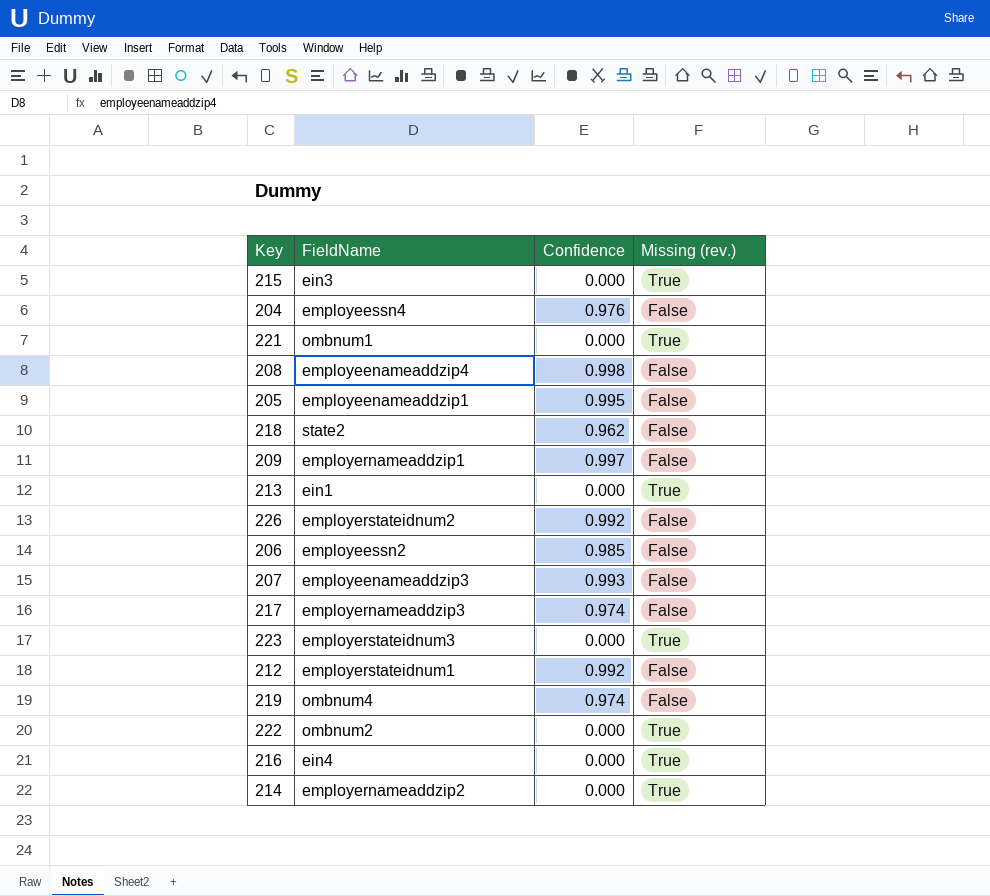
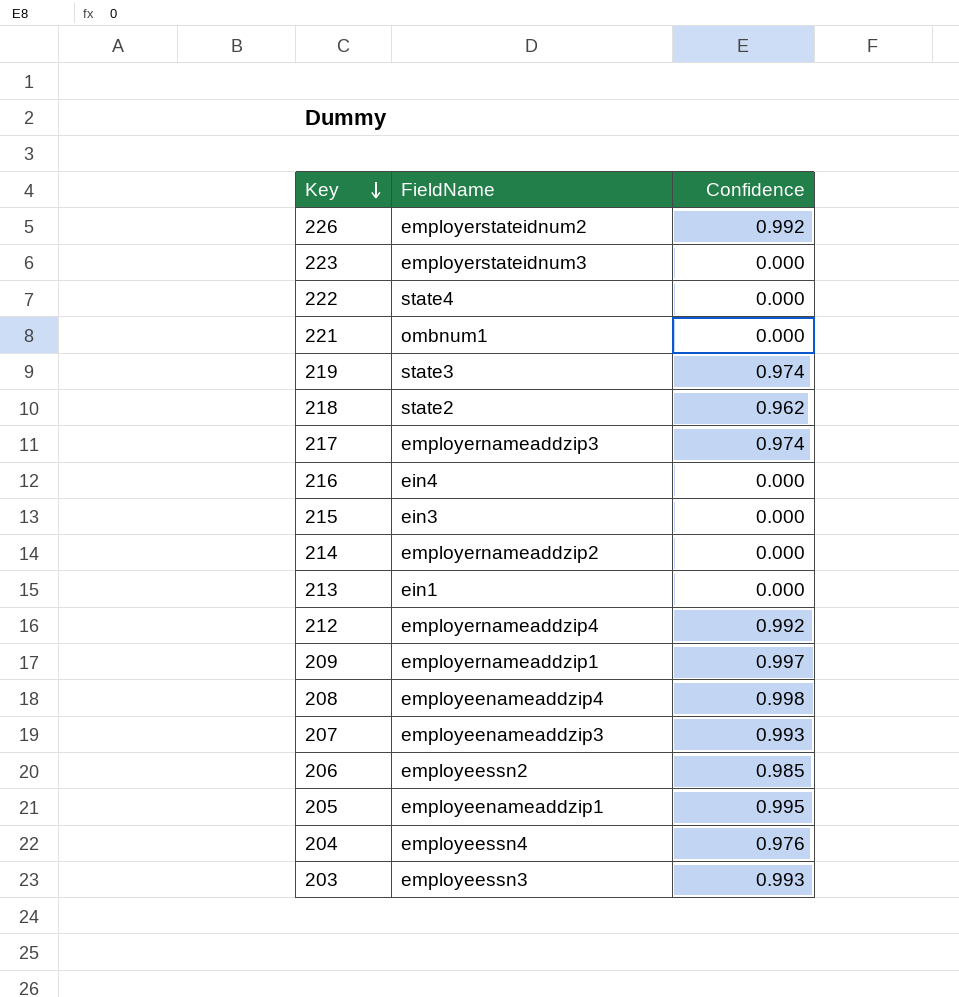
row order: none -> Key descending
column Missing (rev.) | position: 4 -> none
222 | FieldName: ombnum2 -> state4
219 | FieldName: ombnum4 -> state3
212 | FieldName: employerstateidnum1 -> employernameaddzip4
row 203: none -> employeessn3 | 0.993

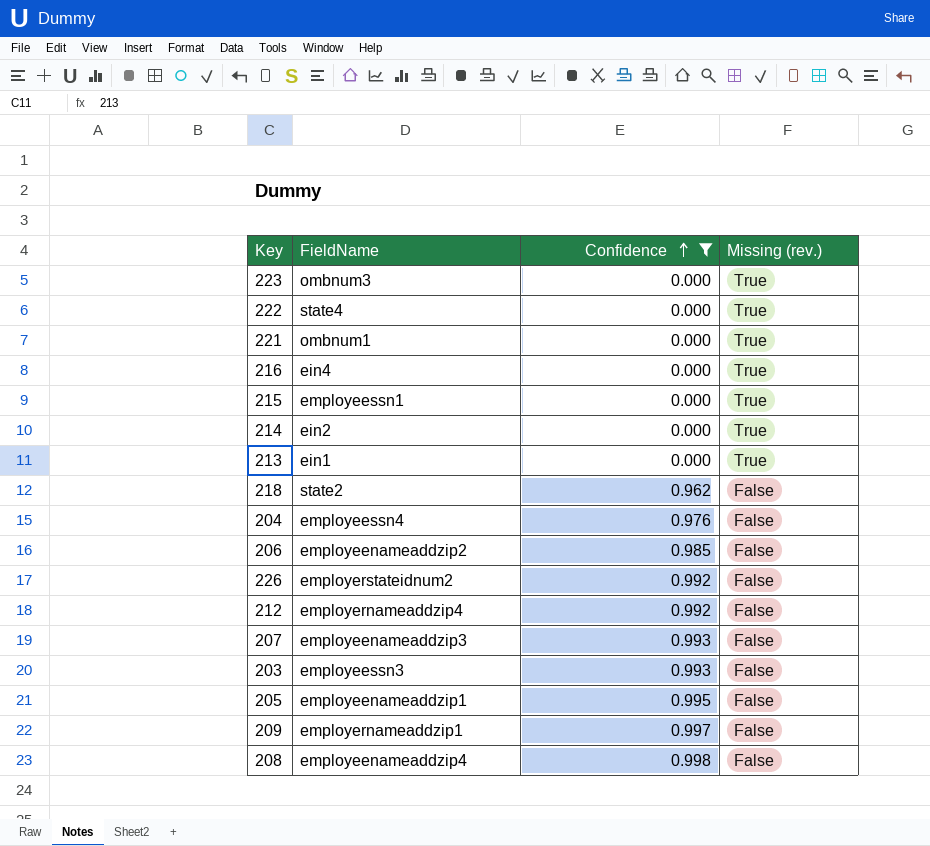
filter: none -> Confidence != 0.974
row order: Key descending -> Confidence ascending
column Missing (rev.) | position: none -> 4
223 | FieldName: employerstateidnum3 -> ombnum3
215 | FieldName: ein3 -> employeessn1
214 | FieldName: employernameaddzip2 -> ein2
206 | FieldName: employeessn2 -> employeenameaddzip2

